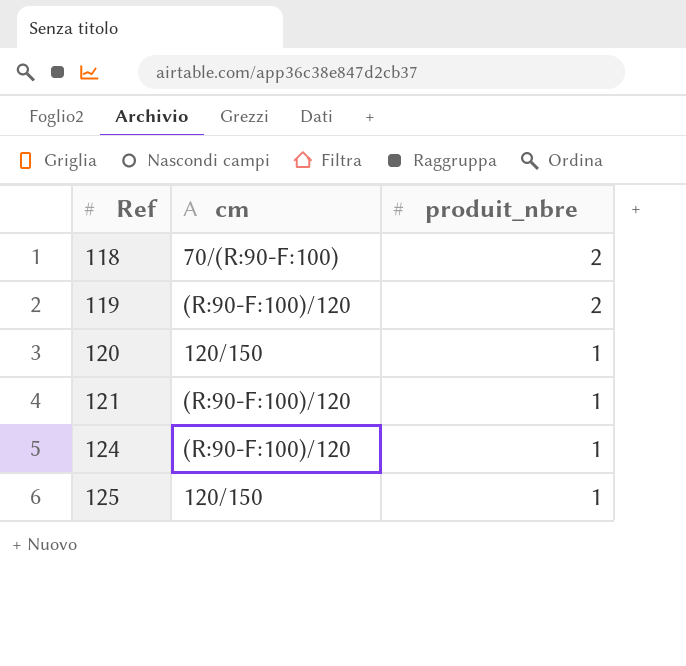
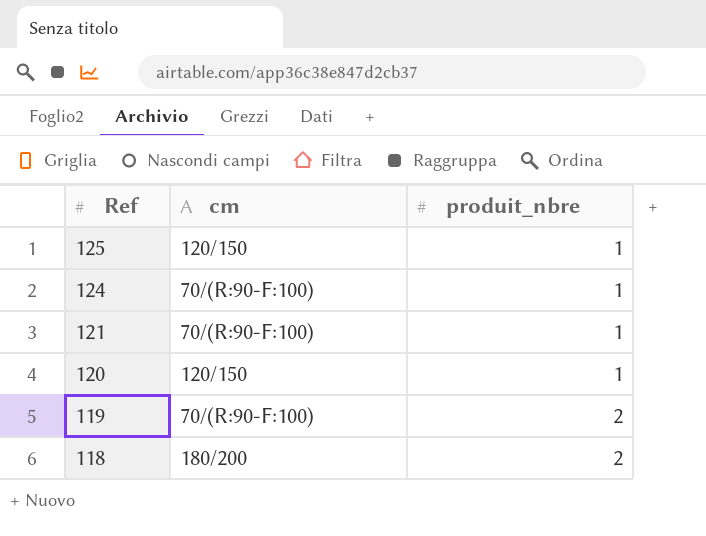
row order: Ref ascending -> Ref descending
124 | cm: (R:90-F:100)/120 -> 70/(R:90-F:100)
121 | cm: (R:90-F:100)/120 -> 70/(R:90-F:100)
119 | cm: (R:90-F:100)/120 -> 70/(R:90-F:100)
118 | cm: 70/(R:90-F:100) -> 180/200

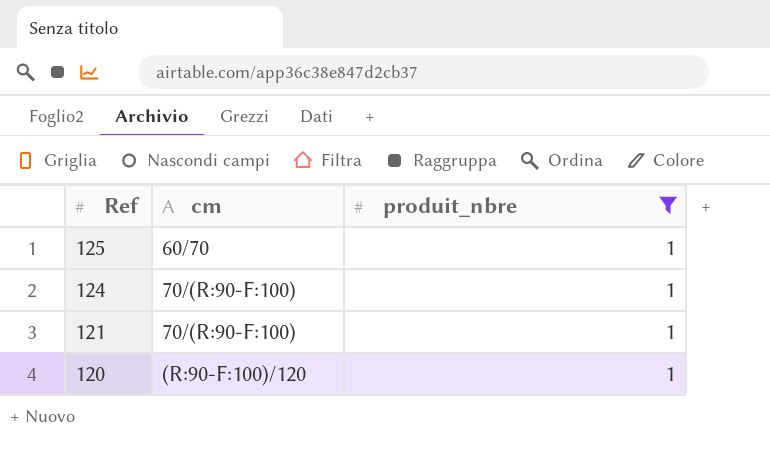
filter: none -> produit_nbre = 1
125 | cm: 120/150 -> 60/70
120 | cm: 120/150 -> (R:90-F:100)/120

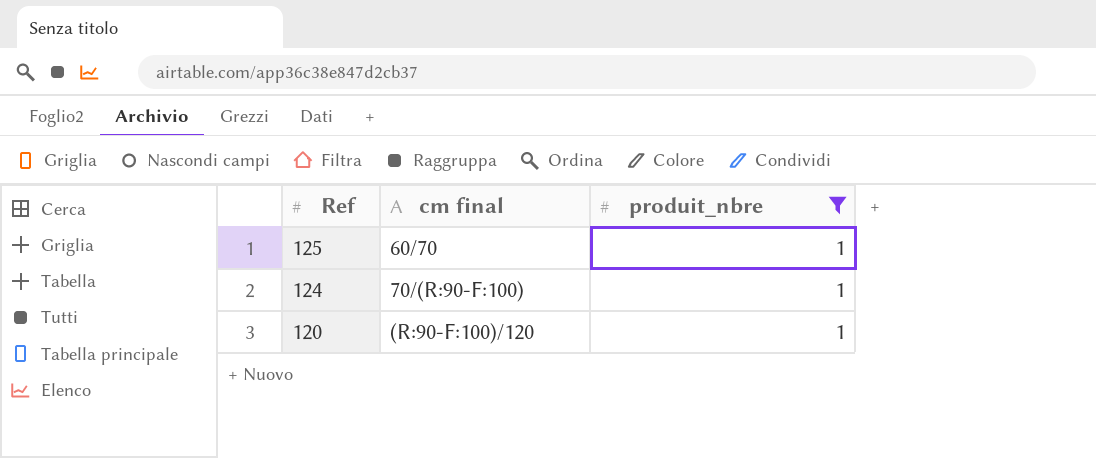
column name: cm -> cm final
row 121: 70/(R:90-F:100) | 1 -> none

